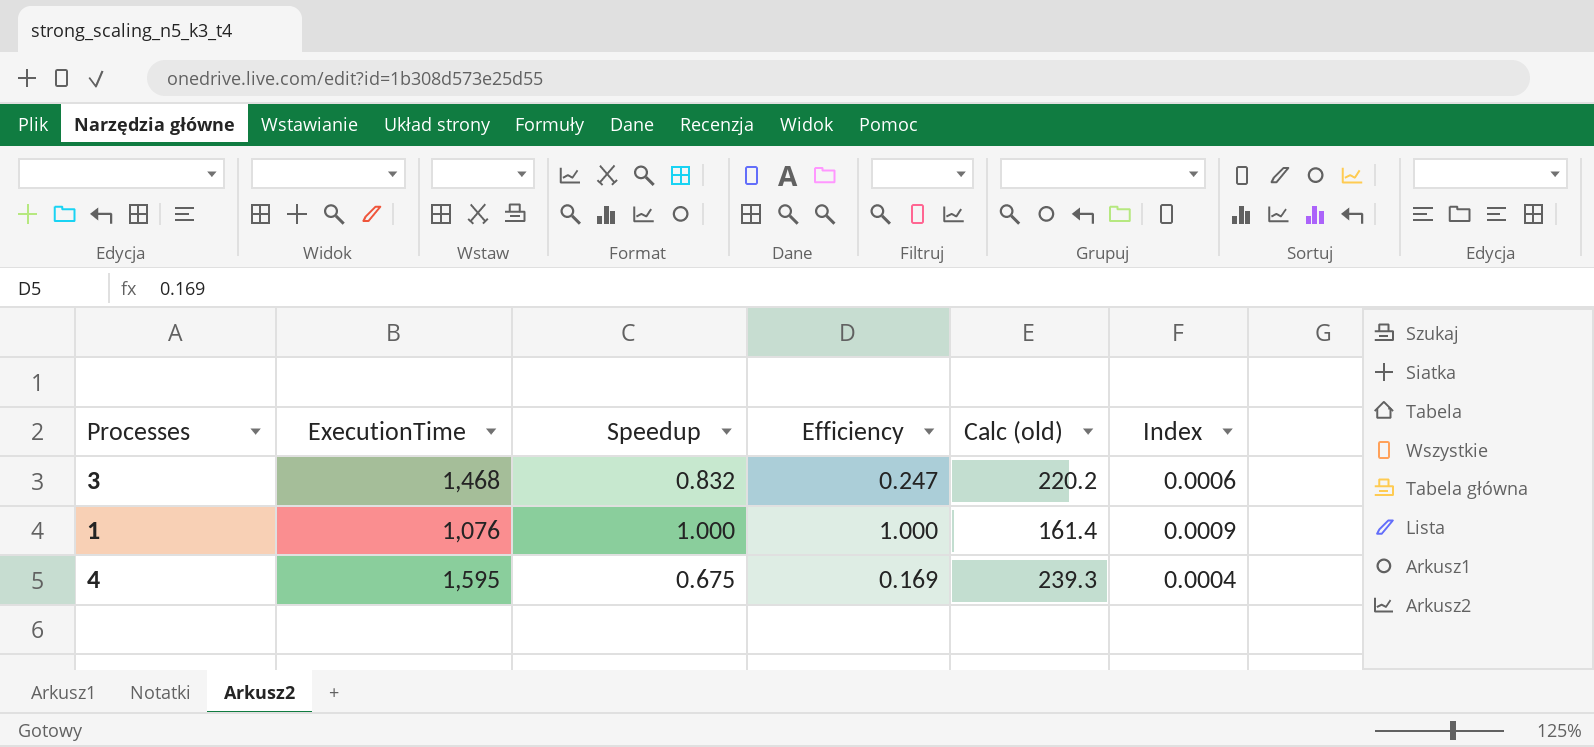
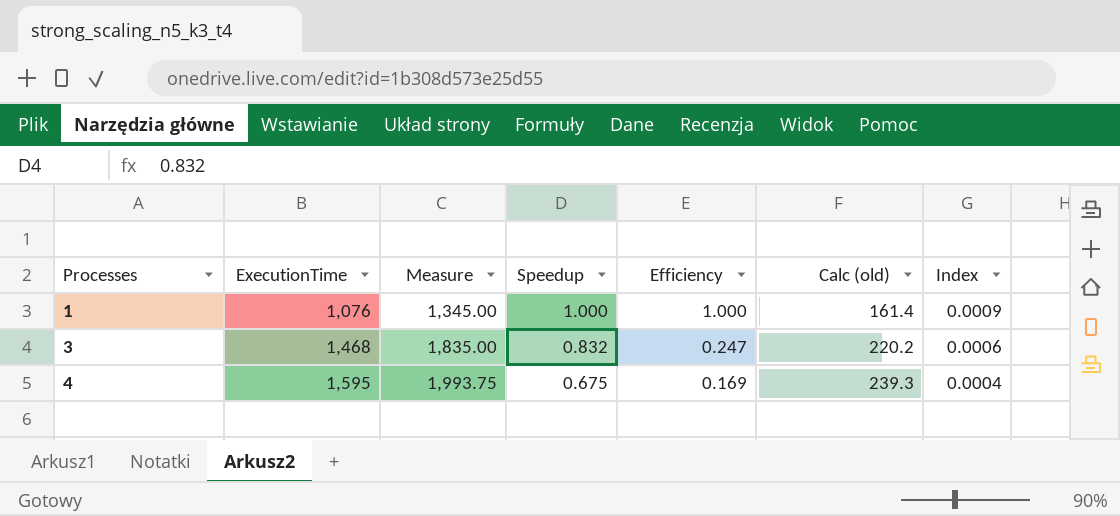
row order: none -> Processes ascending
column Measure | formula: none -> [ExecutionTime] * 1.25

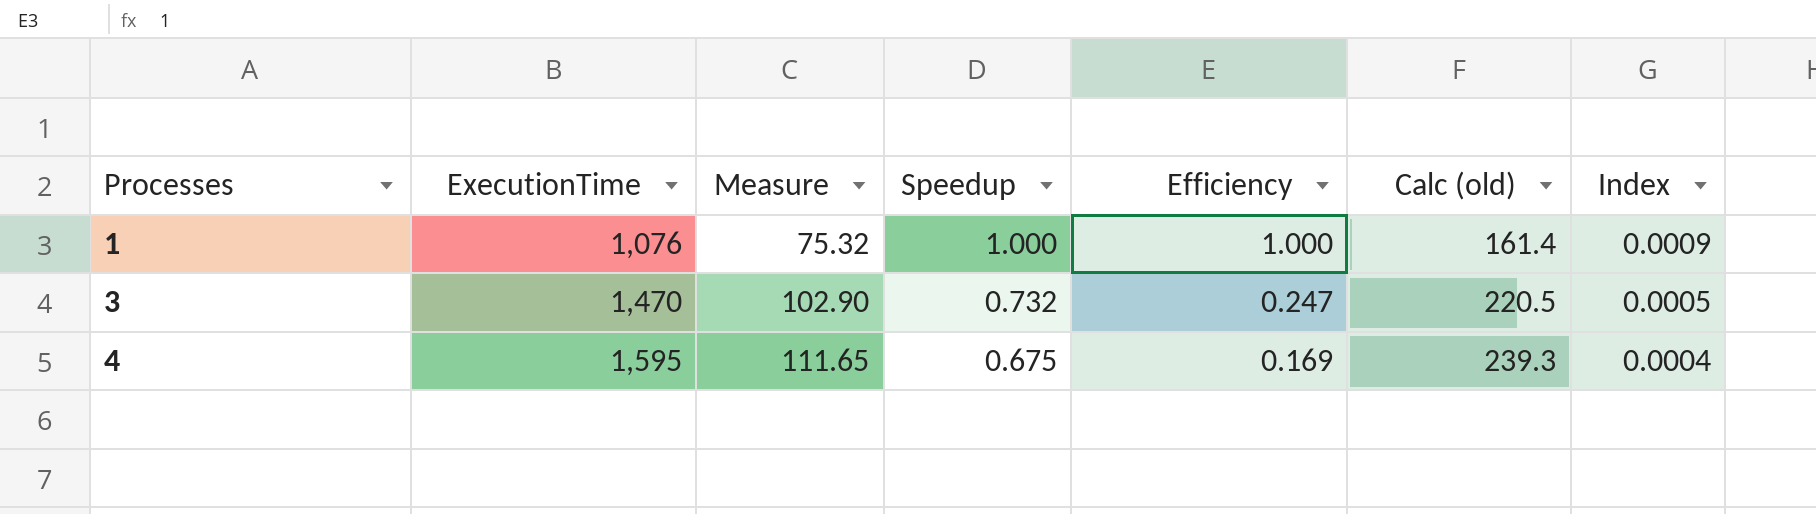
column Measure | formula: [ExecutionTime] * 1.25 -> [ExecutionTime] * 0.07
3 | ExecutionTime: 1,468 -> 1,470
3 | Speedup: 0.832 -> 0.732
3 | Calc (old): 220.2 -> 220.5
3 | Index: 0.0006 -> 0.0005

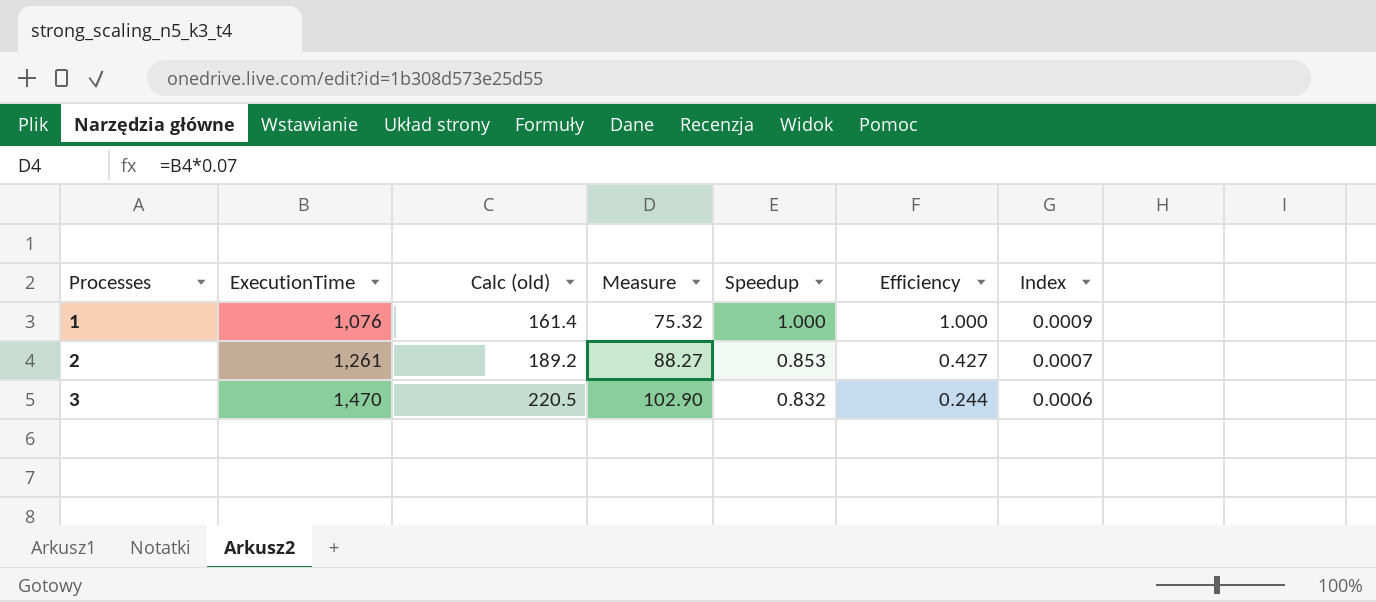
column Calc (old) | position: 6 -> 3
row 4: 1,595 | 111.65 | 0.675 | 0.169 | 239.3 | 0.0004 -> none
row 2: none -> 1,261 | 189.2 | 88.27 | 0.853 | 0.427 | 0.0007
3 | Speedup: 0.732 -> 0.832
3 | Efficiency: 0.247 -> 0.244
3 | Index: 0.0005 -> 0.0006

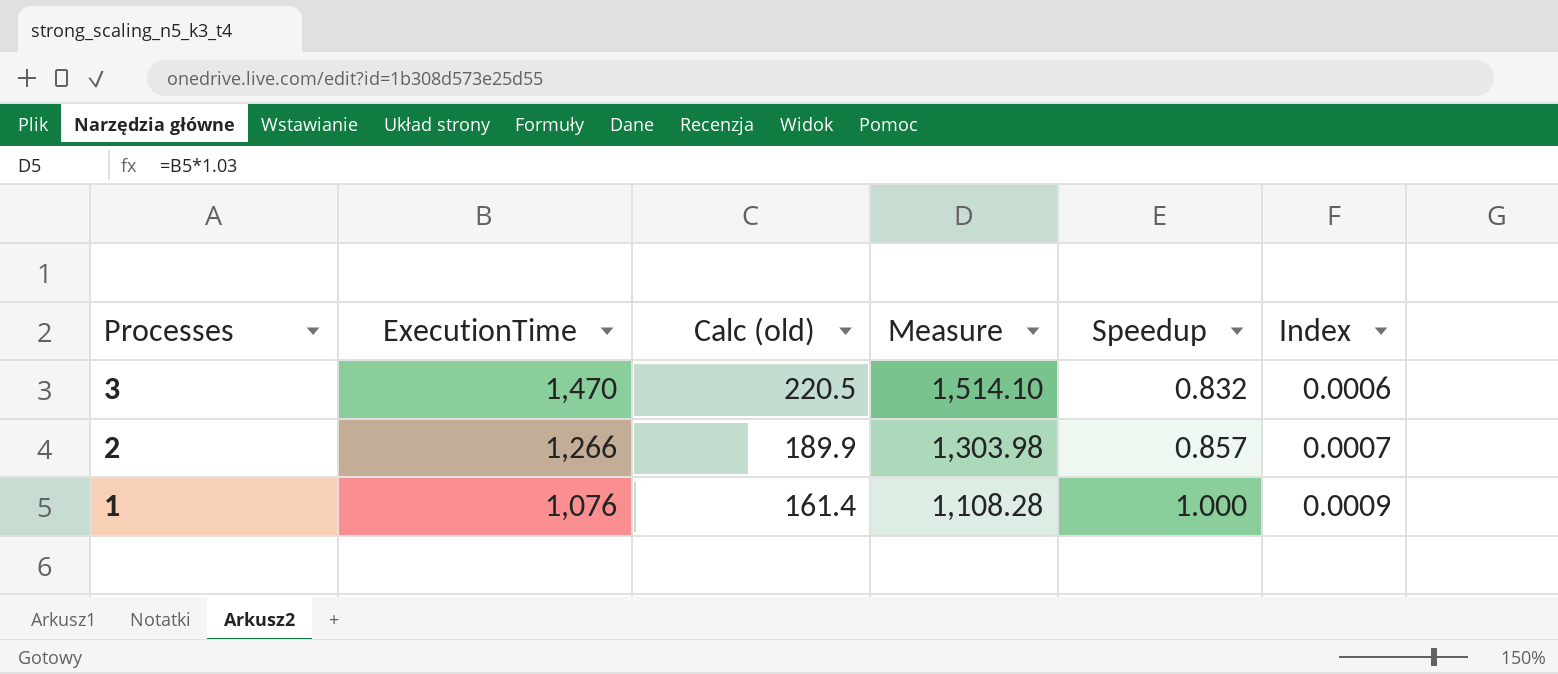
row order: Processes ascending -> Processes descending
column Efficiency | position: 6 -> none
column Measure | formula: [ExecutionTime] * 0.07 -> [ExecutionTime] * 1.03
2 | ExecutionTime: 1,261 -> 1,266
2 | Calc (old): 189.2 -> 189.9
2 | Speedup: 0.853 -> 0.857

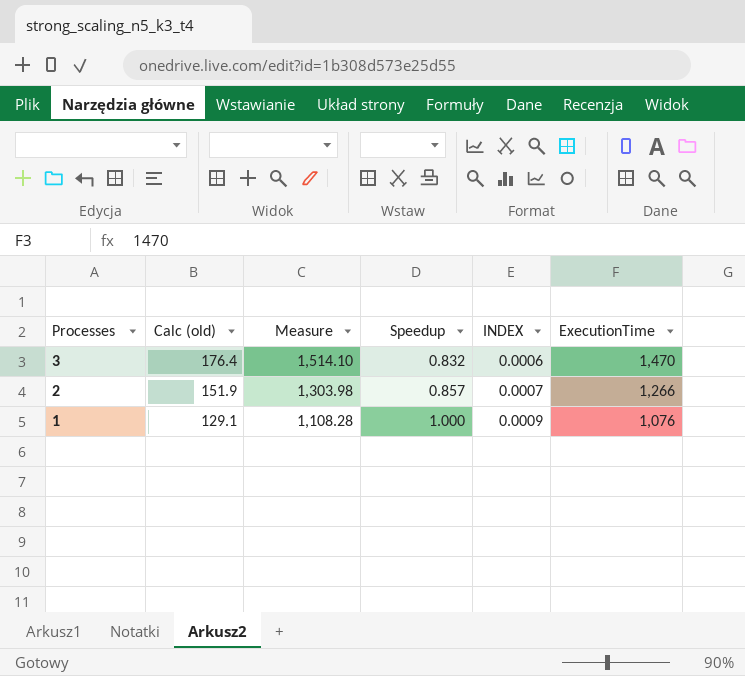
column Calc (old) | formula: [ExecutionTime] * 0.15 -> [ExecutionTime] * 0.12
column name: Index -> INDEX
column ExecutionTime | position: 2 -> 6

